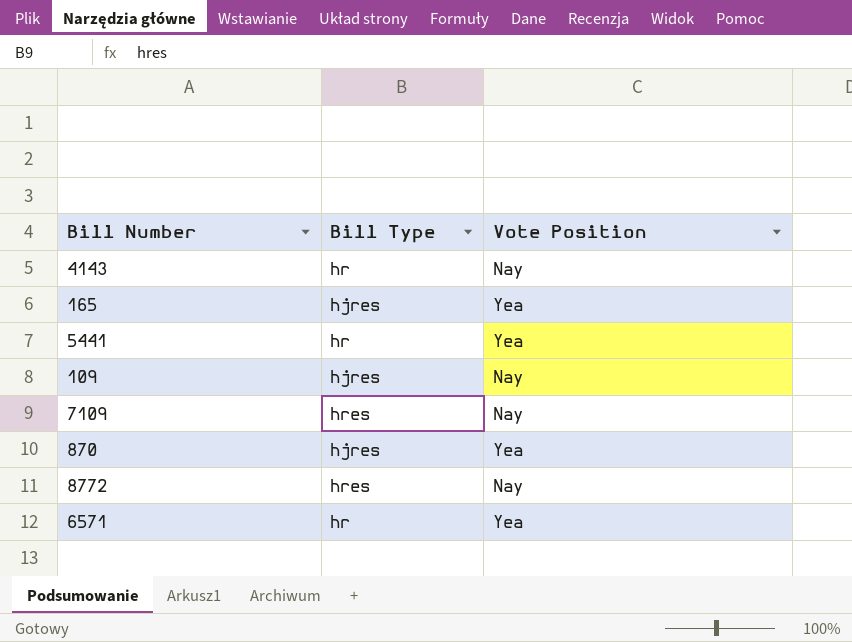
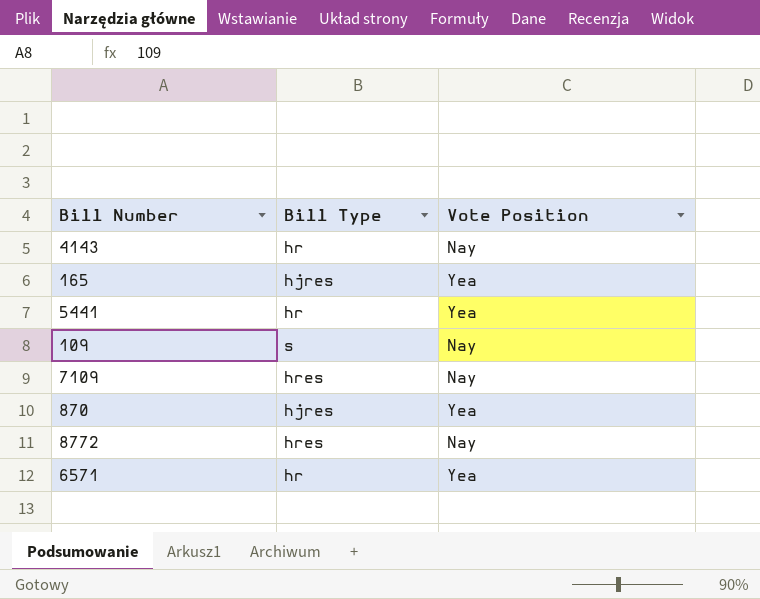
109 | Bill Type: hjres -> s

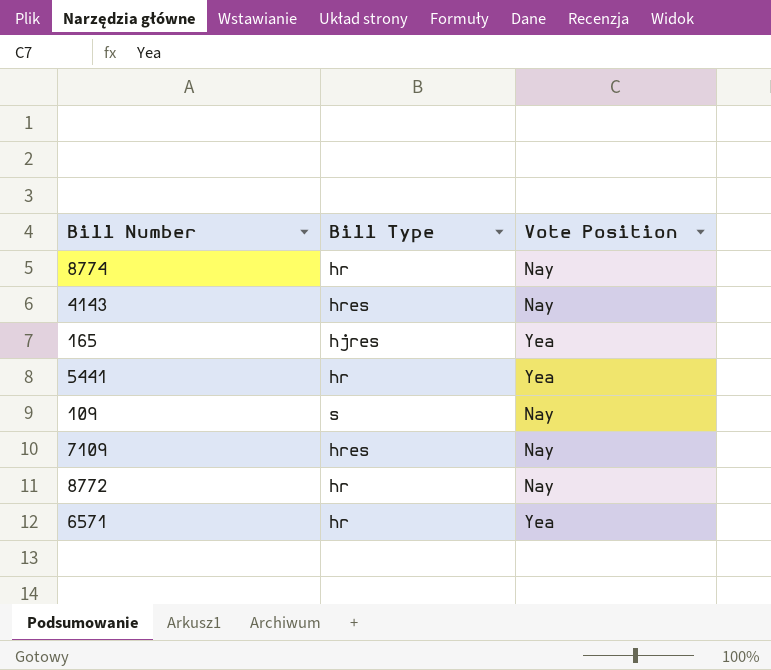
row 870: hjres | Yea -> none
row 8774: none -> hr | Nay
4143 | Bill Type: hr -> hres
8772 | Bill Type: hres -> hr

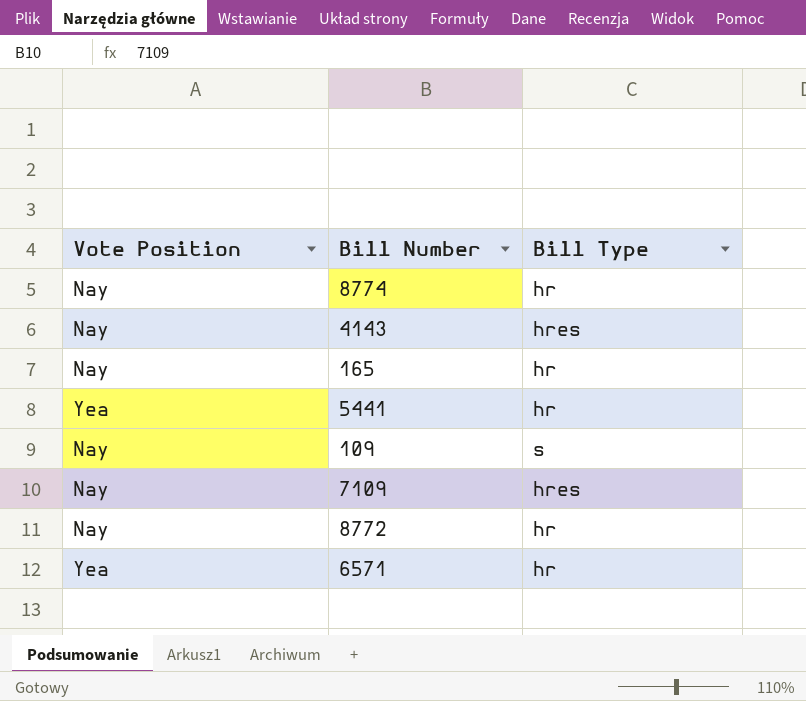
column Vote Position | position: 3 -> 1
165 | Vote Position: Yea -> Nay
165 | Bill Type: hjres -> hr

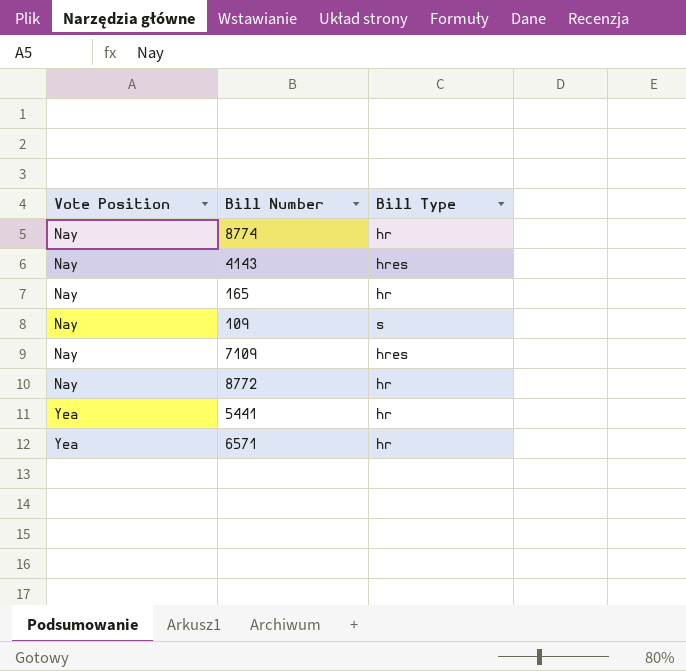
row order: none -> Vote Position ascending

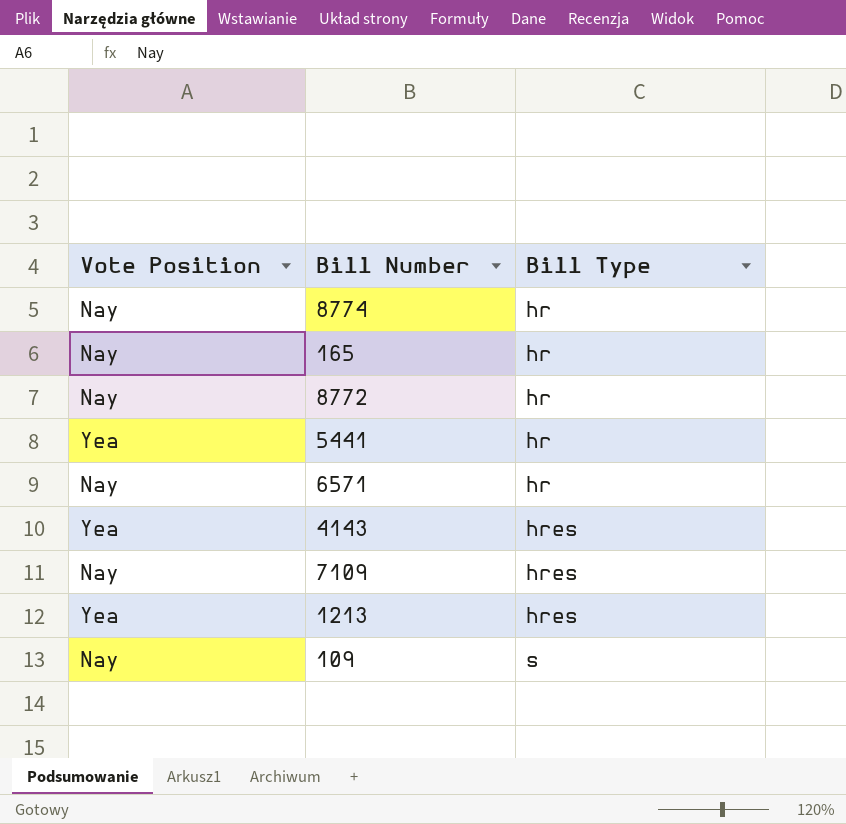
row order: Vote Position ascending -> Bill Type ascending
6571 | Vote Position: Yea -> Nay
4143 | Vote Position: Nay -> Yea
row 1213: none -> Yea | hres

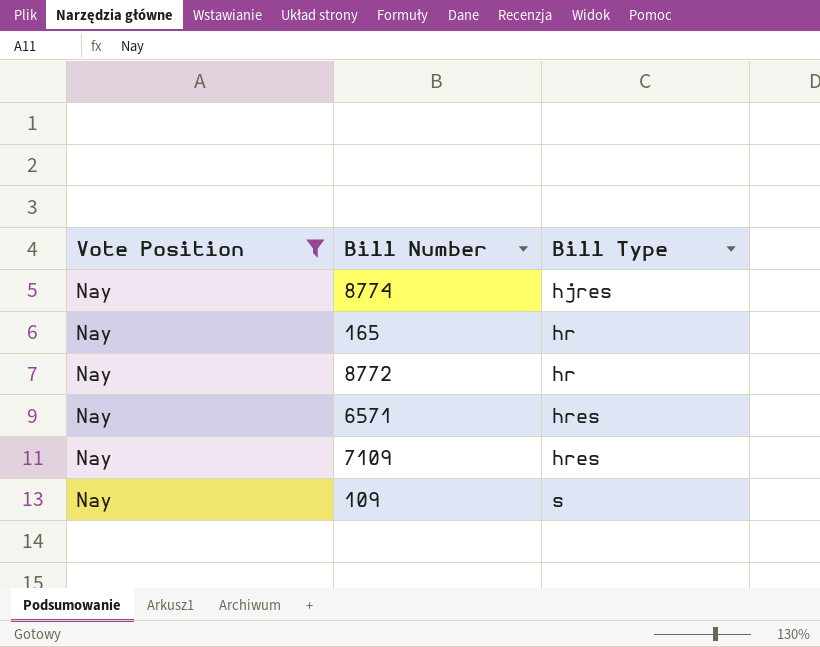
filter: none -> Vote Position = Nay
8774 | Bill Type: hr -> hjres
6571 | Bill Type: hr -> hres

